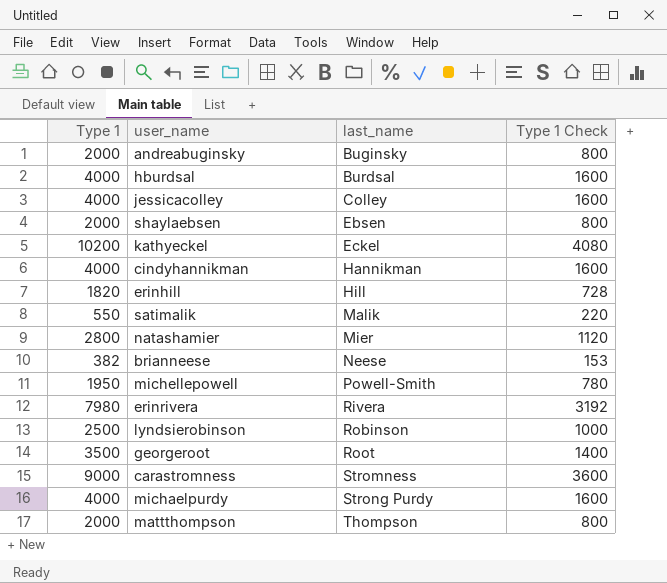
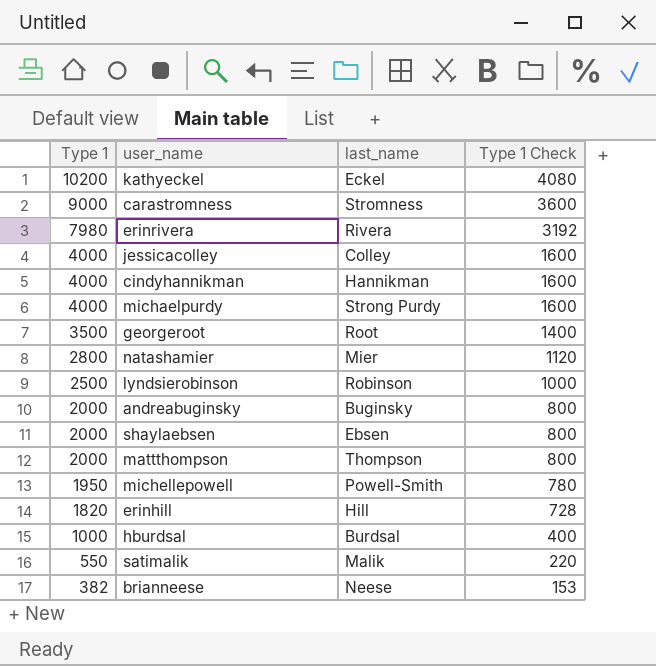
row order: last_name ascending -> Type 1 descending
hburdsal | Type 1: 4000 -> 1000
hburdsal | Type 1 Check: 1600 -> 400

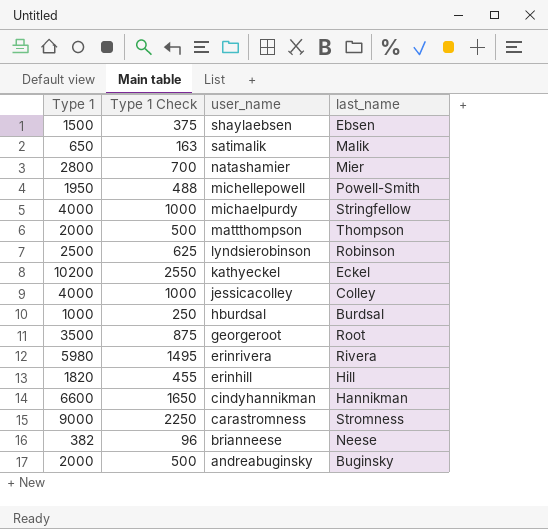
row order: Type 1 descending -> user_name descending
column Type 1 Check | formula: [Type 1] * 0.4 -> [Type 1] * 0.25
column Type 1 Check | position: 4 -> 2
shaylaebsen | Type 1: 2000 -> 1500
satimalik | Type 1: 550 -> 650
michaelpurdy | last_name: Strong Purdy -> Stringfellow
erinrivera | Type 1: 7980 -> 5980
cindyhannikman | Type 1: 4000 -> 6600

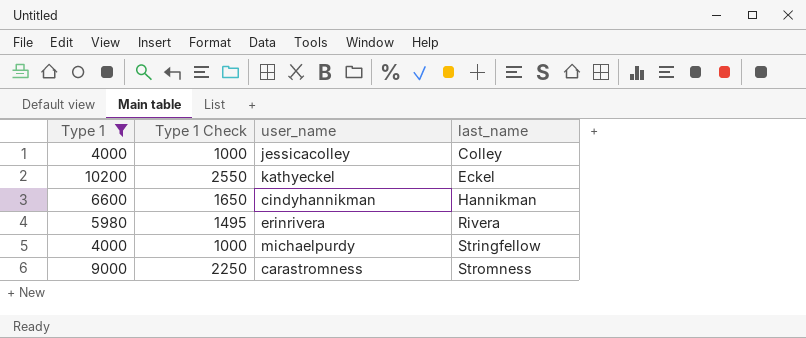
filter: none -> Type 1 >= 4000
row order: user_name descending -> last_name ascending

